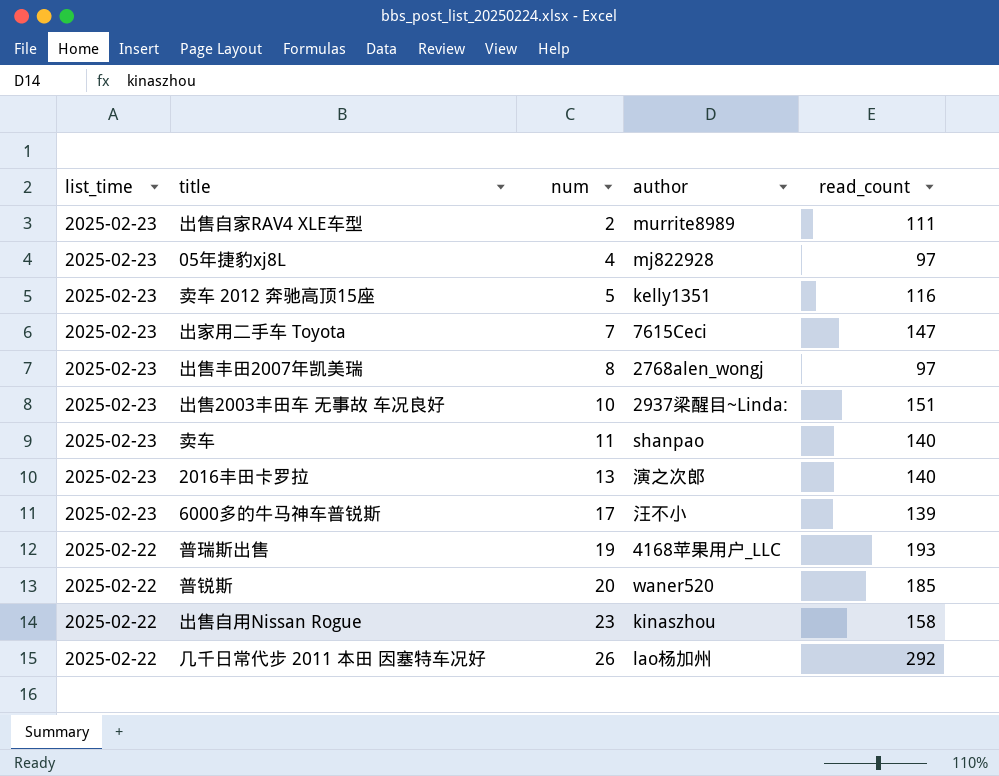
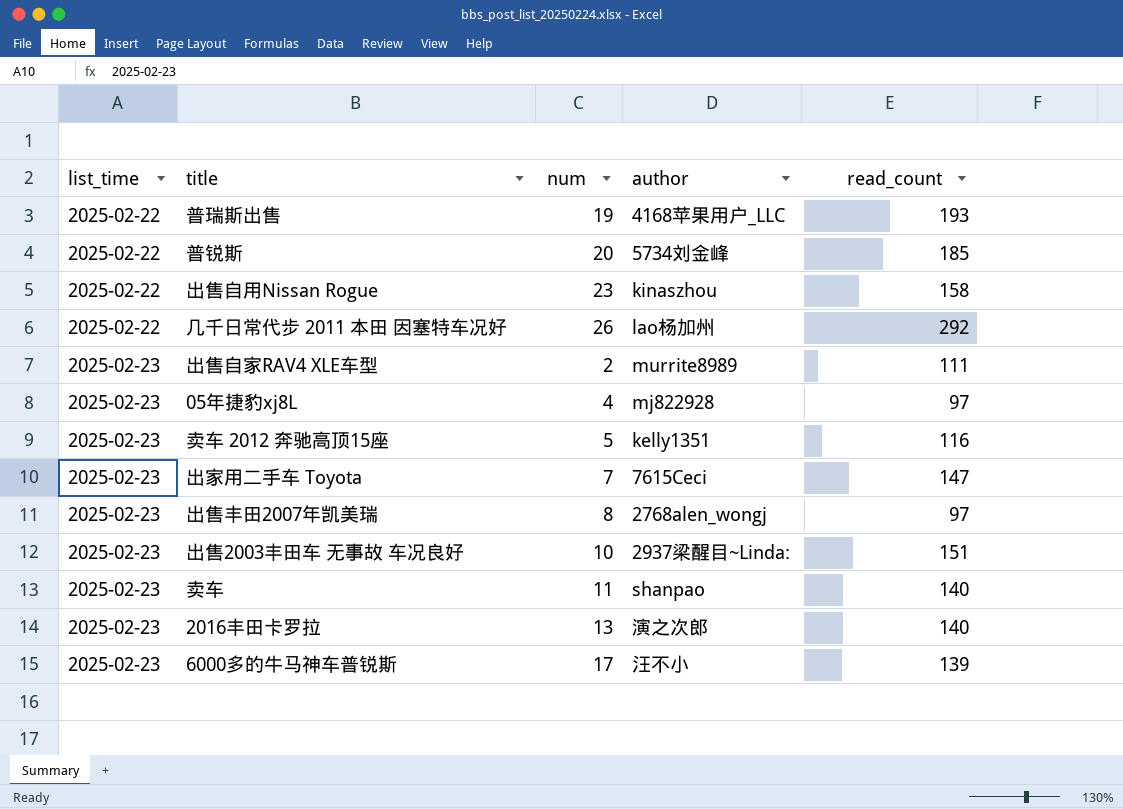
row order: list_time descending -> list_time ascending
普锐斯 | author: waner520 -> 5734刘金峰

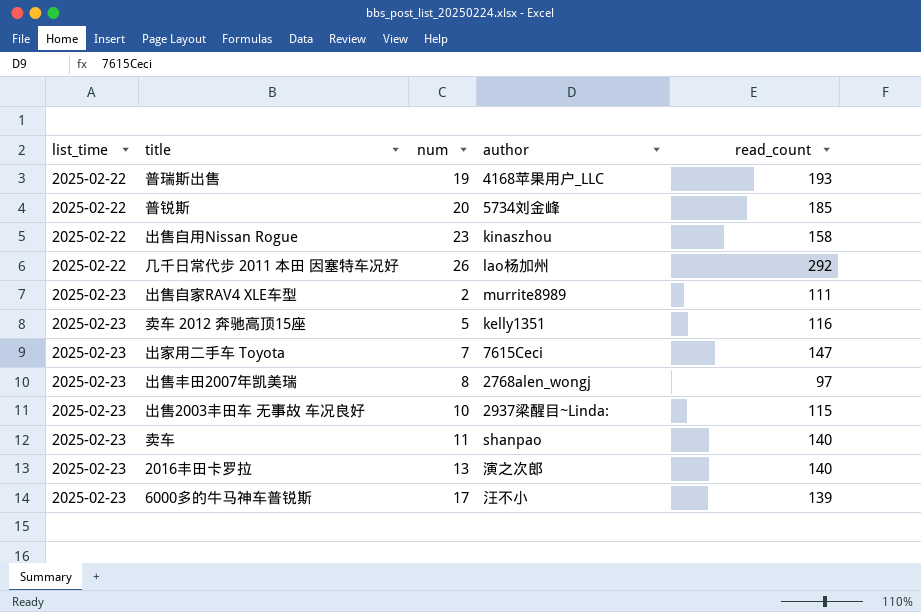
row 05年捷豹xj8L: 2025-02-23 | 4 | mj822928 | 97 -> none
出售2003丰田车 无事故 车况良好 | read_count: 151 -> 115

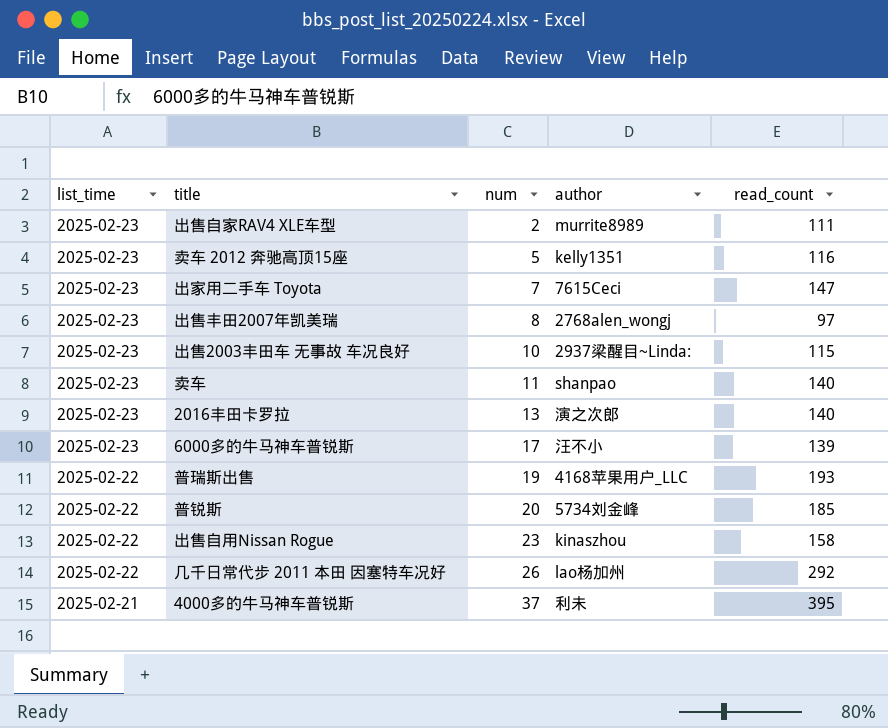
row order: list_time ascending -> list_time descending
row 4000多的牛马神车普锐斯: none -> 2025-02-21 | 37 | 利未 | 395

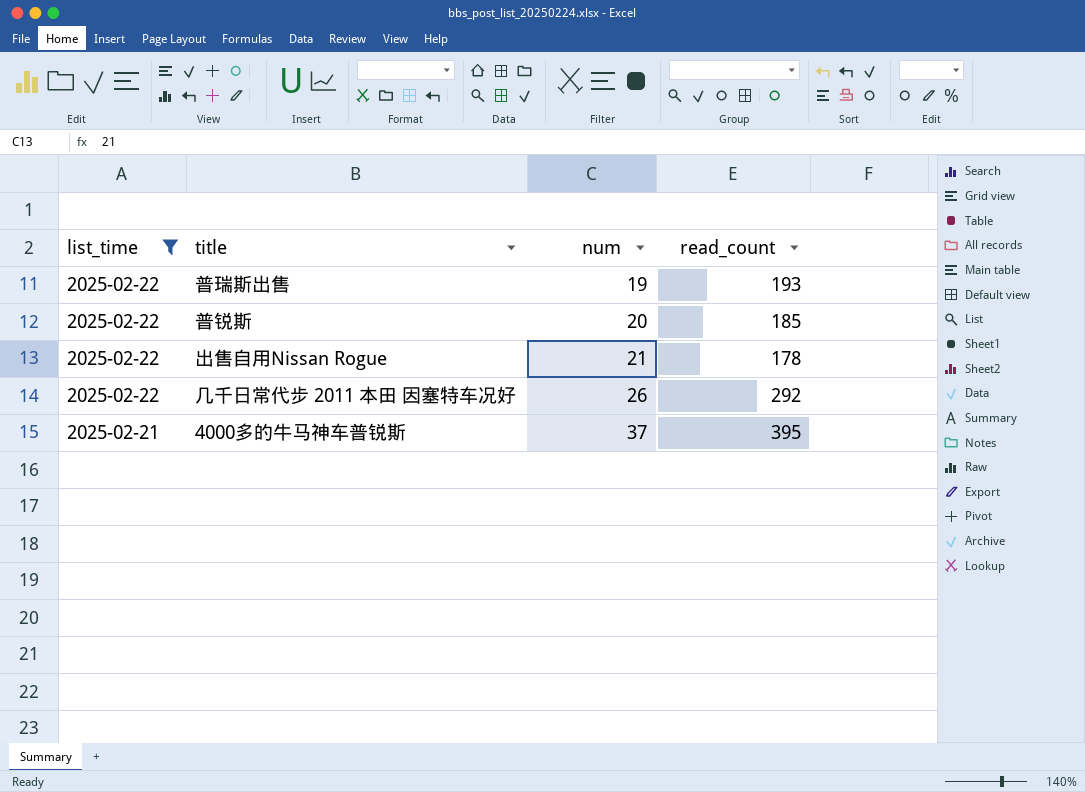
filter: none -> list_time != 2025-02-23
column author | position: 4 -> none
出售自用Nissan Rogue | num: 23 -> 21
出售自用Nissan Rogue | read_count: 158 -> 178

